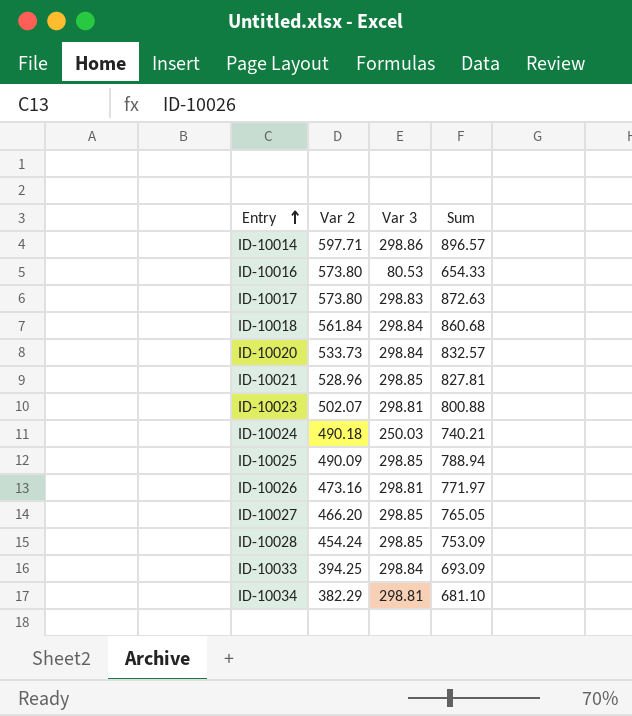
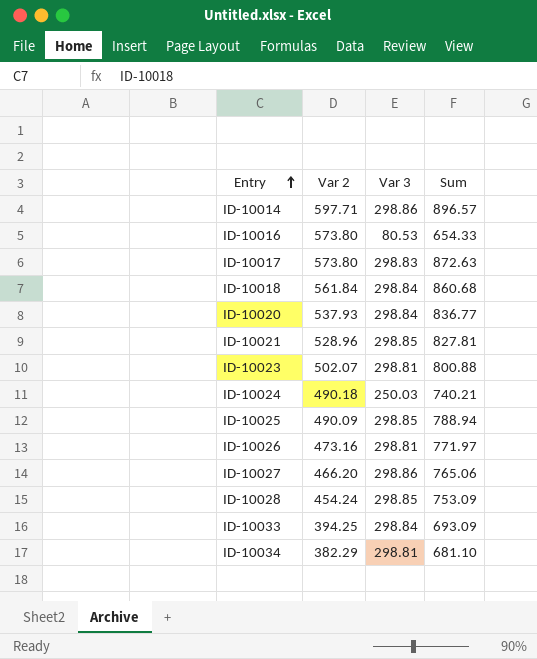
ID-10020 | Var 2: 533.73 -> 537.93
ID-10020 | Sum: 832.57 -> 836.77
ID-10027 | Var 3: 298.85 -> 298.86
ID-10027 | Sum: 765.05 -> 765.06

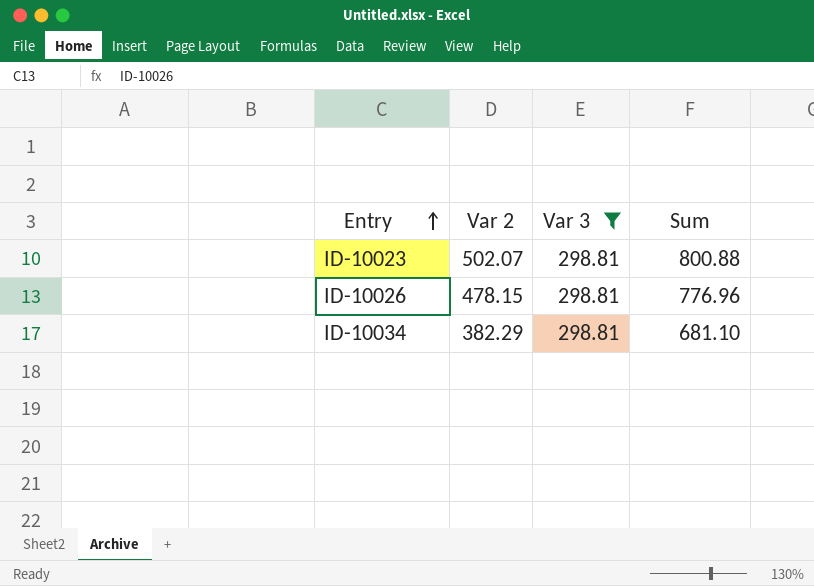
filter: none -> Var 3 = 298.81
ID-10026 | Var 2: 473.16 -> 478.15
ID-10026 | Sum: 771.97 -> 776.96

